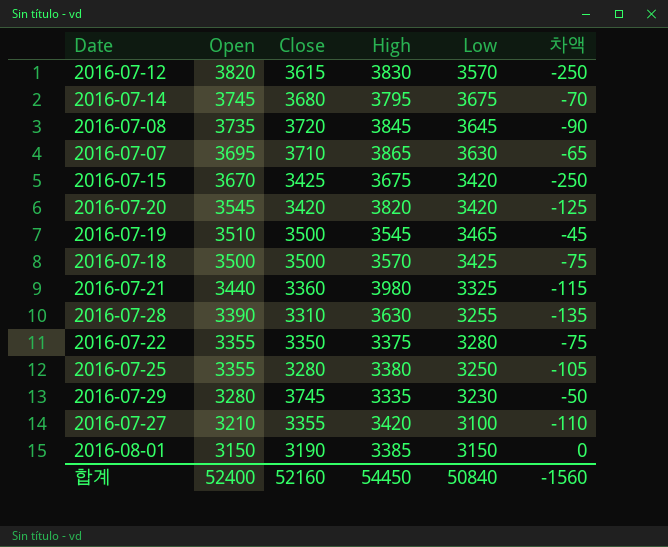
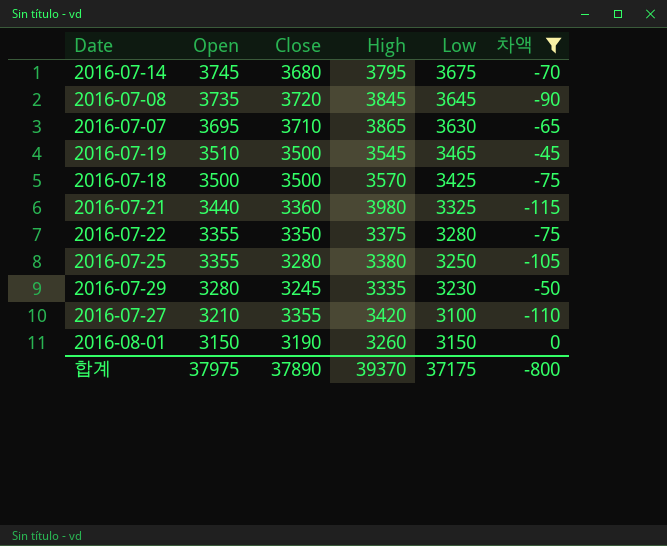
filter: none -> 차액 >= -115
2016-07-29 | Close: 3745 -> 3245
2016-08-01 | High: 3385 -> 3260
합계 | Open: 52400 -> 37975
합계 | Close: 52160 -> 37890
합계 | High: 54450 -> 39370
합계 | Low: 50840 -> 37175
합계 | 차액: -1560 -> -800

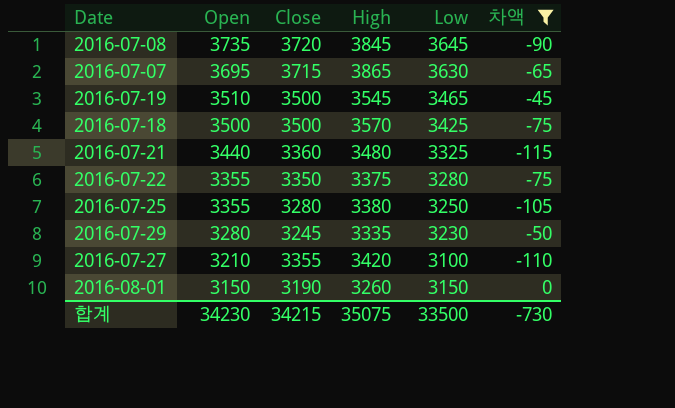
row 2016-07-14: 3745 | 3680 | 3795 | 3675 | -70 -> none
2016-07-07 | Close: 3710 -> 3715
2016-07-21 | High: 3980 -> 3480
합계 | Open: 37975 -> 34230
합계 | Close: 37890 -> 34215
합계 | High: 39370 -> 35075
합계 | Low: 37175 -> 33500
합계 | 차액: -800 -> -730

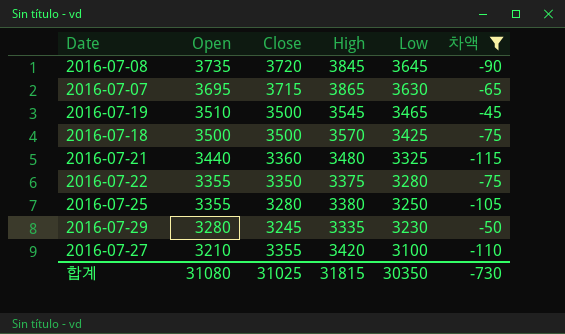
row 2016-08-01: 3150 | 3190 | 3260 | 3150 | 0 -> none
합계 | Open: 34230 -> 31080
합계 | Close: 34215 -> 31025
합계 | High: 35075 -> 31815
합계 | Low: 33500 -> 30350

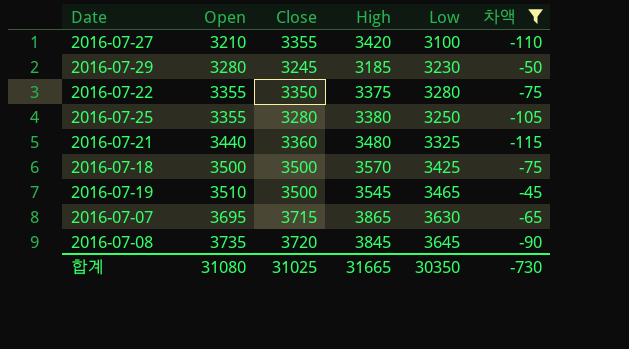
row order: Open descending -> Open ascending
2016-07-29 | High: 3335 -> 3185
합계 | High: 31815 -> 31665

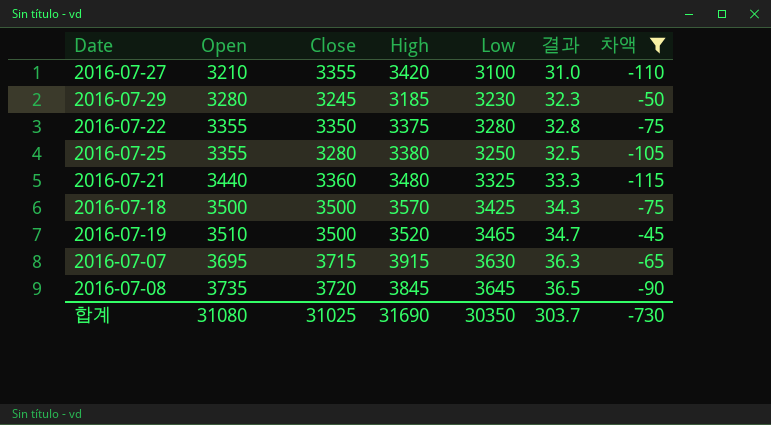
column 결과 | formula: none -> [Low] * 0.01
2016-07-19 | High: 3545 -> 3520
2016-07-07 | High: 3865 -> 3915
합계 | High: 31665 -> 31690

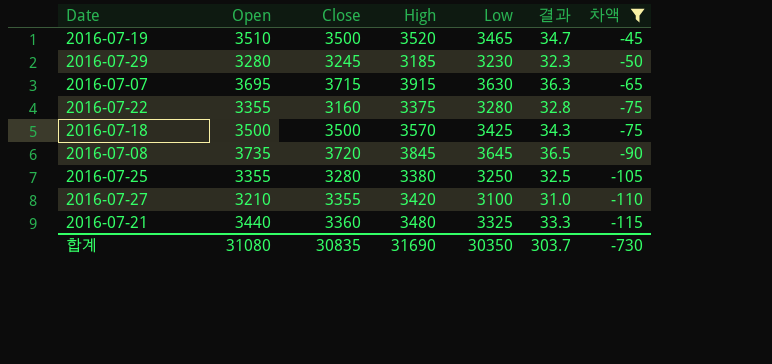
row order: Open ascending -> 차액 descending
2016-07-22 | Close: 3350 -> 3160
합계 | Close: 31025 -> 30835

